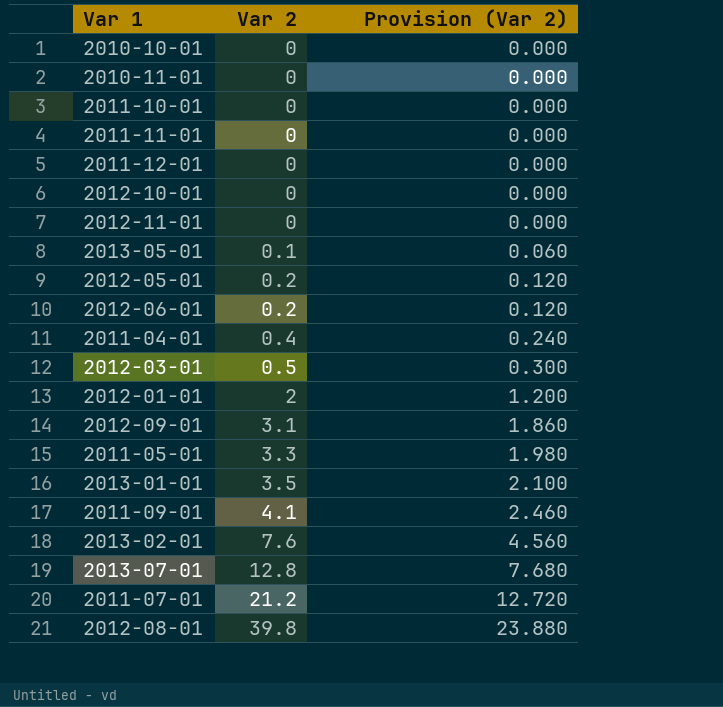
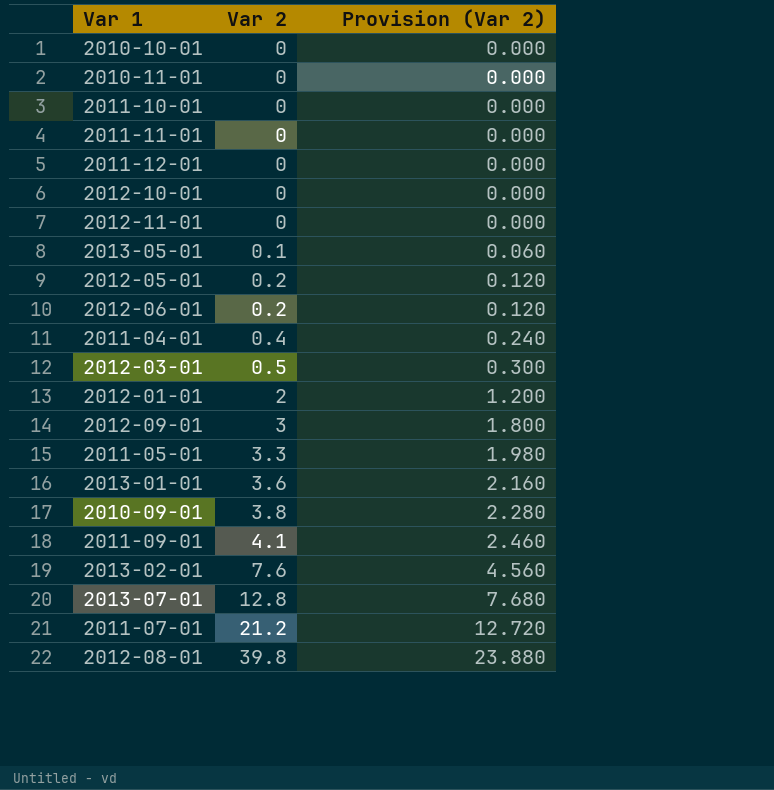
2012-09-01 | Var 2: 3.1 -> 3
2012-09-01 | Provision (Var 2): 1.860 -> 1.800
2013-01-01 | Var 2: 3.5 -> 3.6
2013-01-01 | Provision (Var 2): 2.100 -> 2.160
row 2010-09-01: none -> 3.8 | 2.280

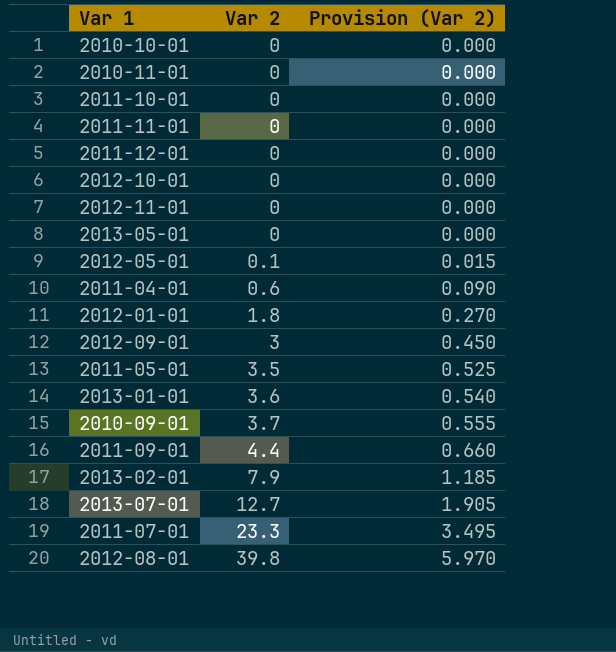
column Provision (Var 2) | formula: [Var 2] * 0.6 -> [Var 2] * 0.15
row 2012-06-01: 0.2 | 0.120 -> none
row 2012-03-01: 0.5 | 0.300 -> none
2013-05-01 | Var 2: 0.1 -> 0
2012-05-01 | Var 2: 0.2 -> 0.1
2011-04-01 | Var 2: 0.4 -> 0.6
2012-01-01 | Var 2: 2 -> 1.8
2011-05-01 | Var 2: 3.3 -> 3.5
2010-09-01 | Var 2: 3.8 -> 3.7
2011-09-01 | Var 2: 4.1 -> 4.4
2013-02-01 | Var 2: 7.6 -> 7.9
2013-07-01 | Var 2: 12.8 -> 12.7
2011-07-01 | Var 2: 21.2 -> 23.3

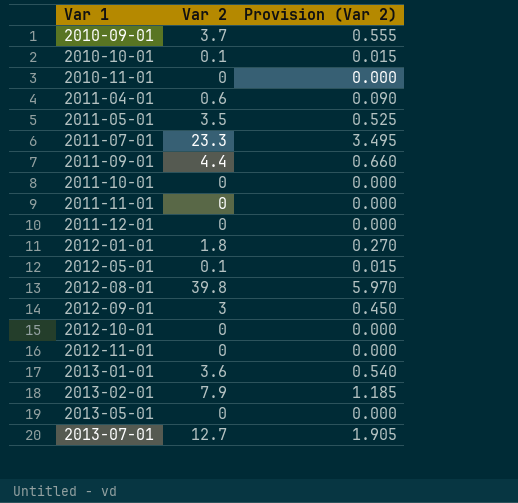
row order: Var 2 ascending -> Var 1 ascending
2010-10-01 | Var 2: 0 -> 0.1
2010-10-01 | Provision (Var 2): 0.000 -> 0.015

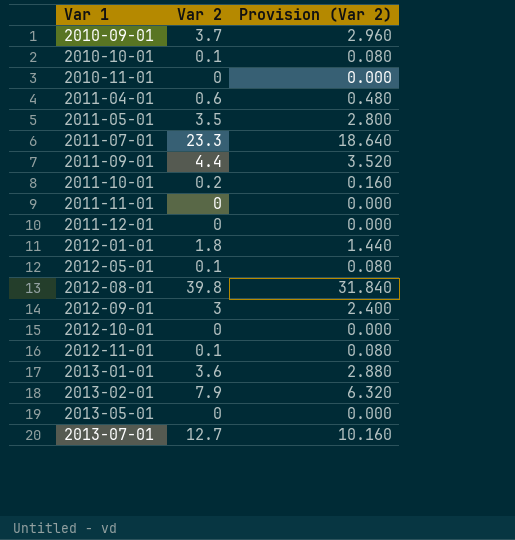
column Provision (Var 2) | formula: [Var 2] * 0.15 -> [Var 2] * 0.8
2011-10-01 | Var 2: 0 -> 0.2
2012-11-01 | Var 2: 0 -> 0.1

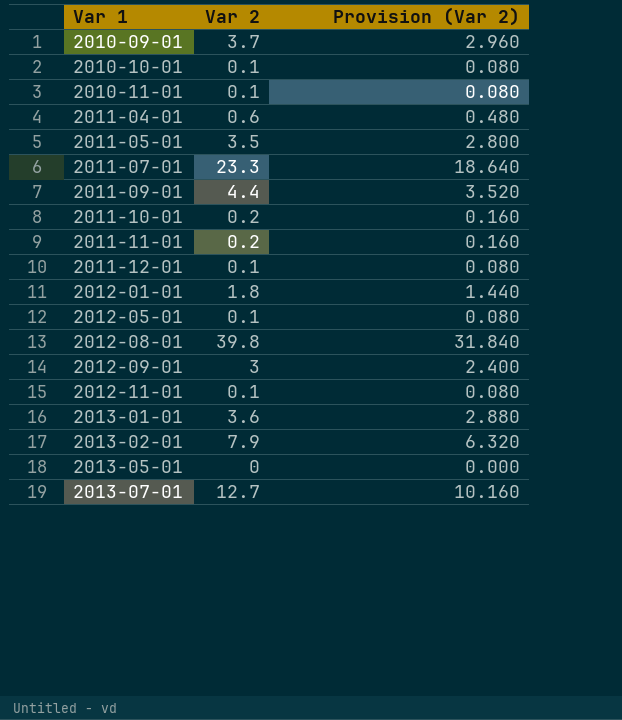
row 2012-10-01: 0 | 0.000 -> none
2010-11-01 | Var 2: 0 -> 0.1
2010-11-01 | Provision (Var 2): 0.000 -> 0.080
2011-11-01 | Var 2: 0 -> 0.2
2011-11-01 | Provision (Var 2): 0.000 -> 0.160
2011-12-01 | Var 2: 0 -> 0.1
2011-12-01 | Provision (Var 2): 0.000 -> 0.080

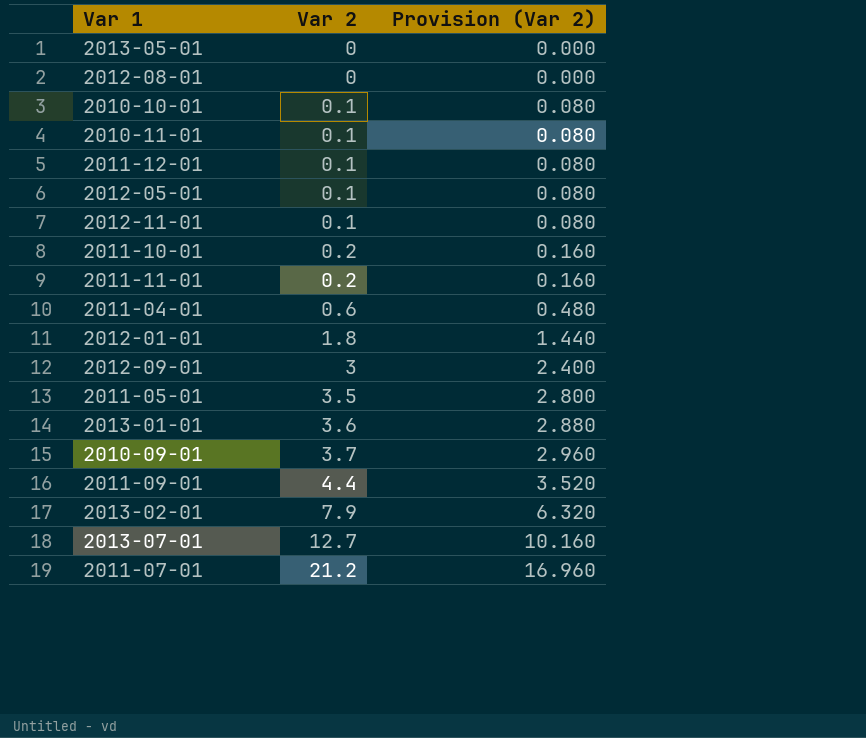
row order: Var 1 ascending -> Var 2 ascending
2012-08-01 | Var 2: 39.8 -> 0
2012-08-01 | Provision (Var 2): 31.840 -> 0.000
2011-07-01 | Var 2: 23.3 -> 21.2
2011-07-01 | Provision (Var 2): 18.640 -> 16.960

